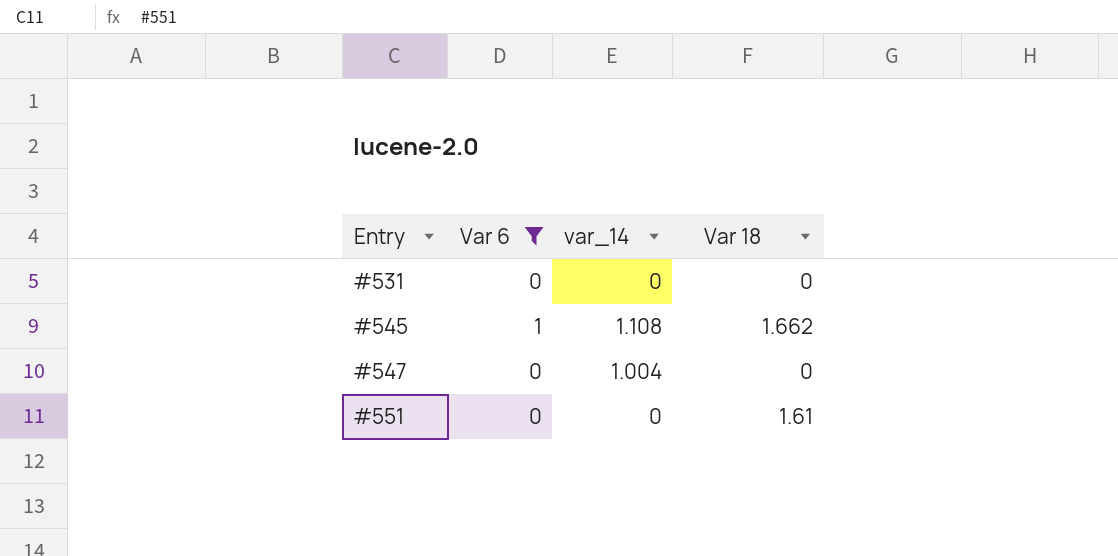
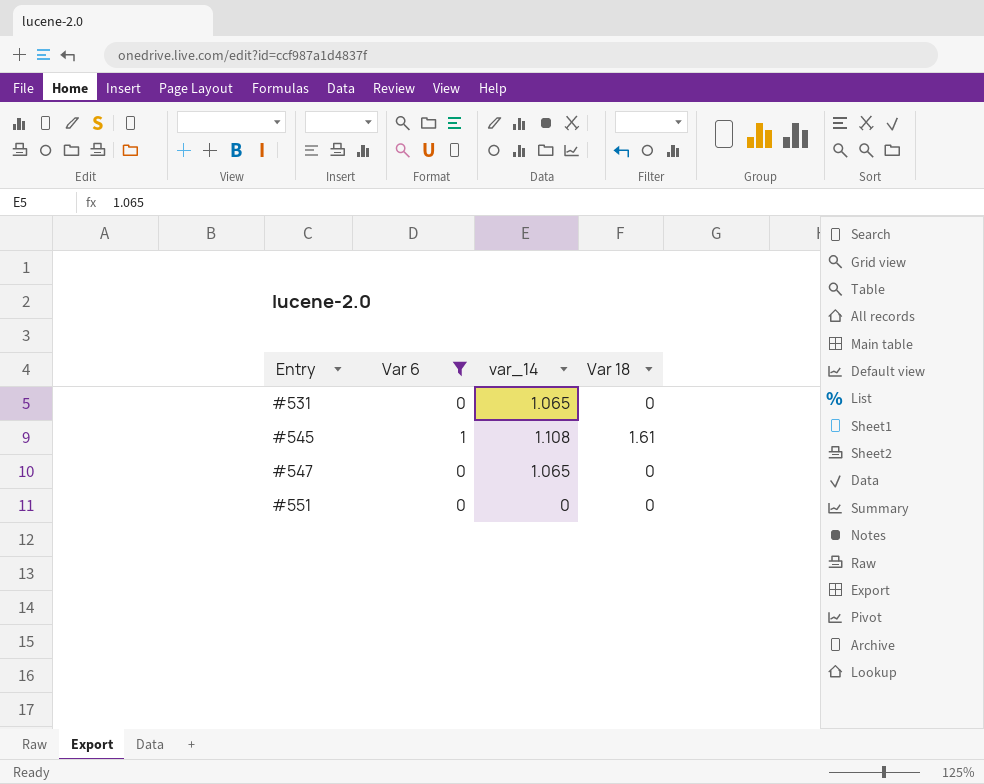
#531 | var_14: 0 -> 1.065
#545 | Var 18: 1.662 -> 1.61
#547 | var_14: 1.004 -> 1.065
#551 | Var 18: 1.61 -> 0

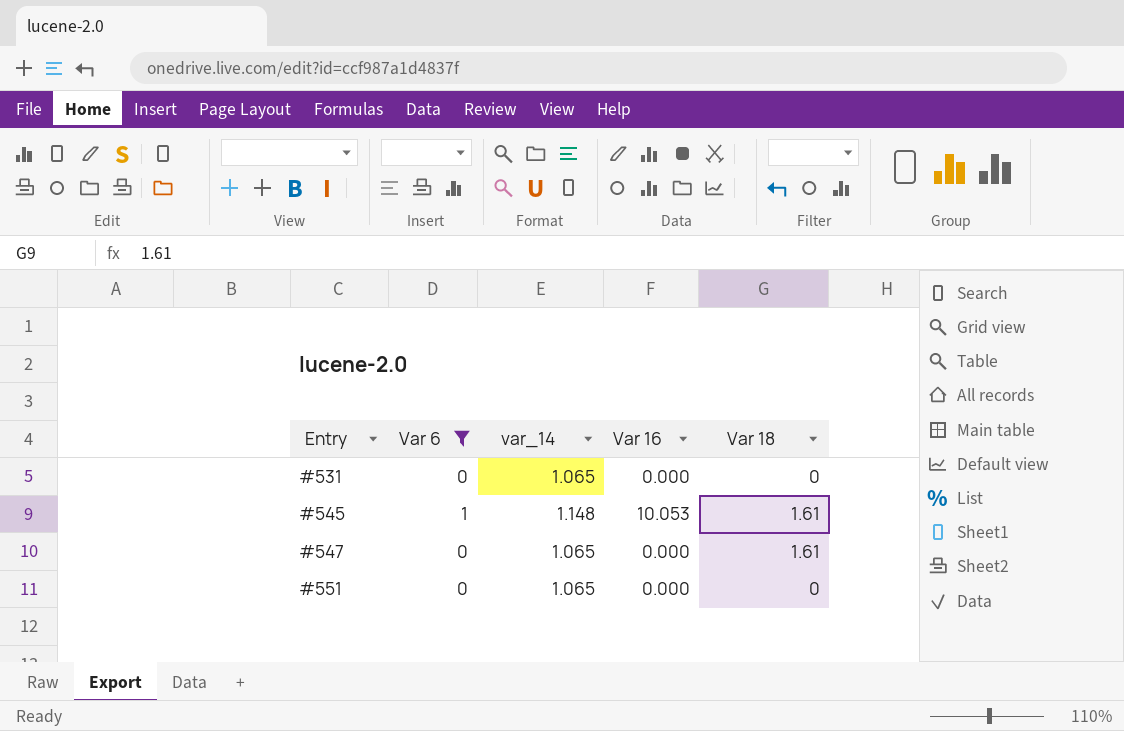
column Var 16 | position: none -> 4
#545 | var_14: 1.108 -> 1.148
#547 | Var 18: 0 -> 1.61
#551 | var_14: 0 -> 1.065

